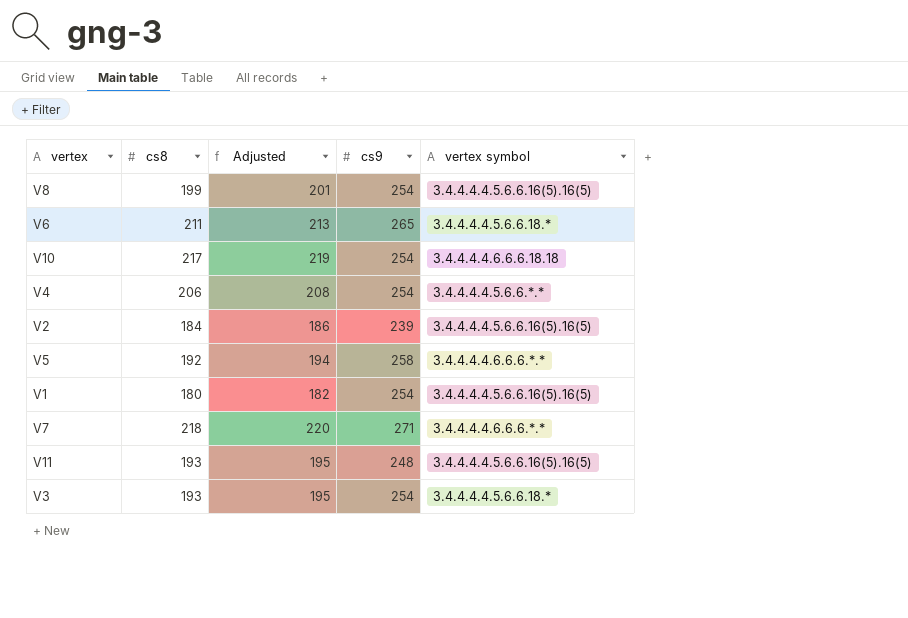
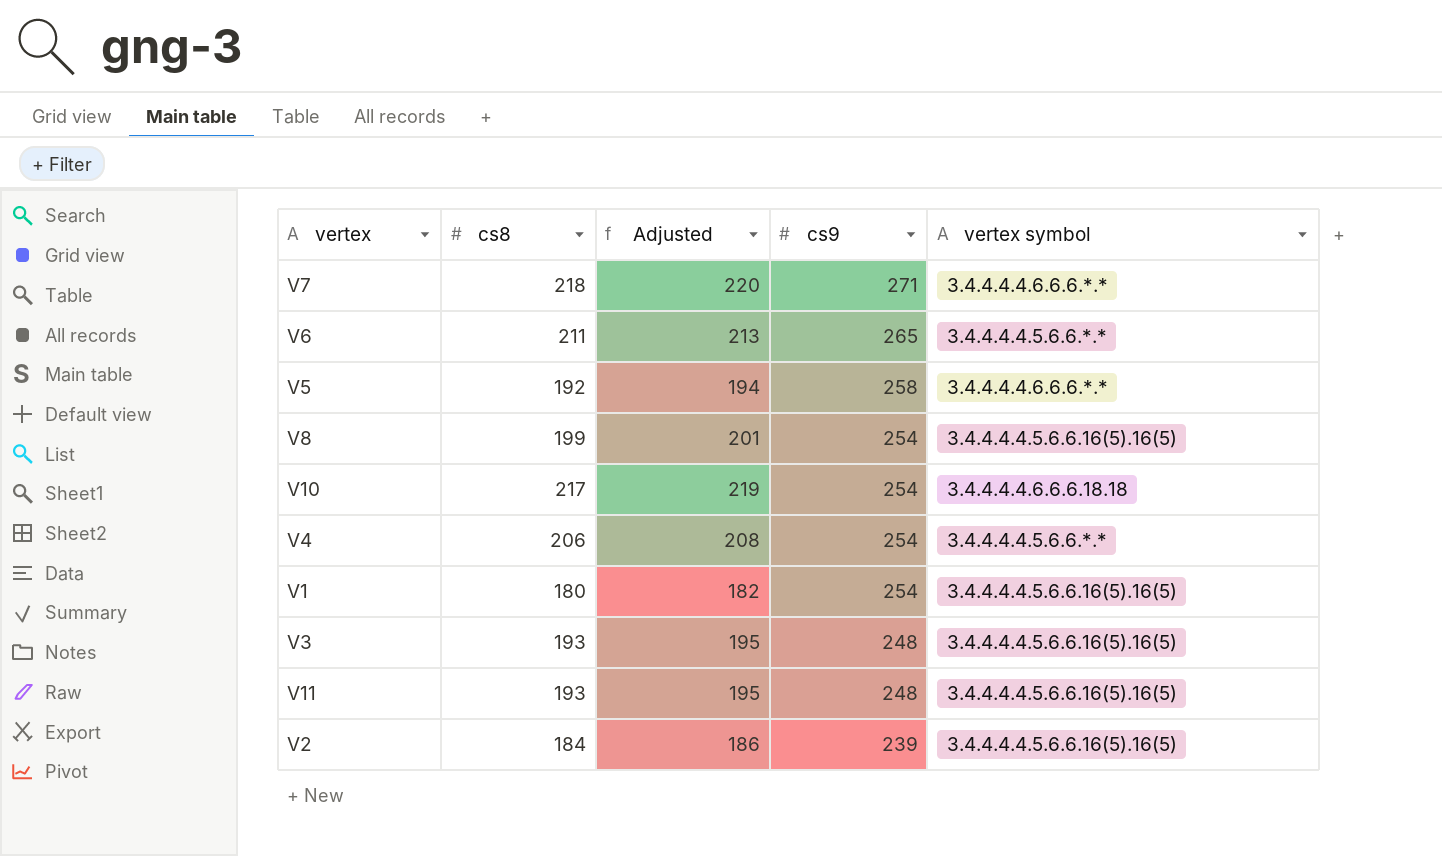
row order: none -> cs9 descending
V6 | vertex symbol: 3.4.4.4.4.5.6.6.18.* -> 3.4.4.4.4.5.6.6.*.*
V3 | cs9: 254 -> 248
V3 | vertex symbol: 3.4.4.4.4.5.6.6.18.* -> 3.4.4.4.4.5.6.6.16(5).16(5)

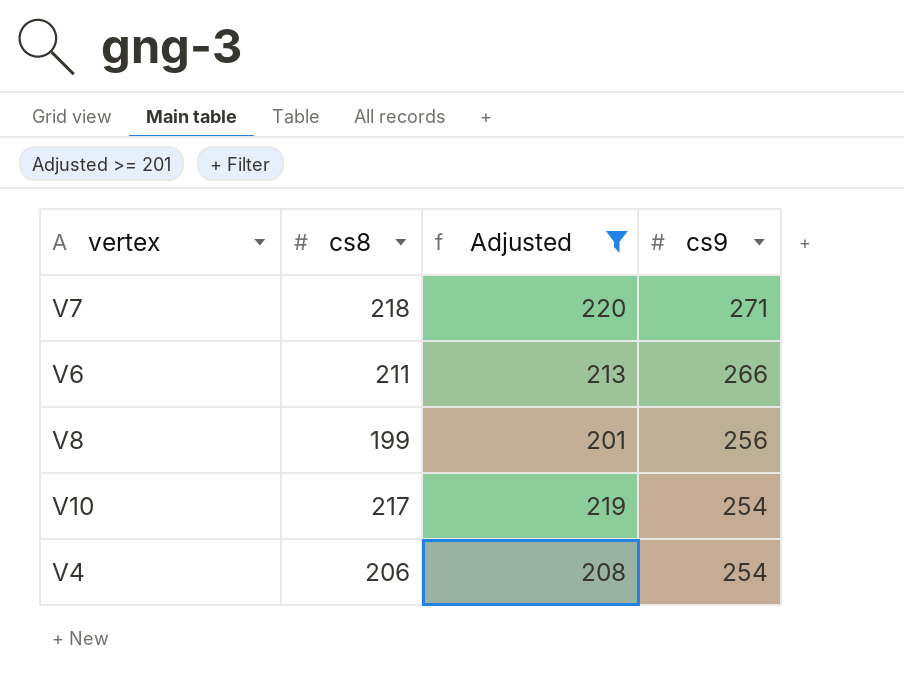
filter: none -> Adjusted >= 201
column vertex symbol | position: 5 -> none
V6 | cs9: 265 -> 266
V8 | cs9: 254 -> 256

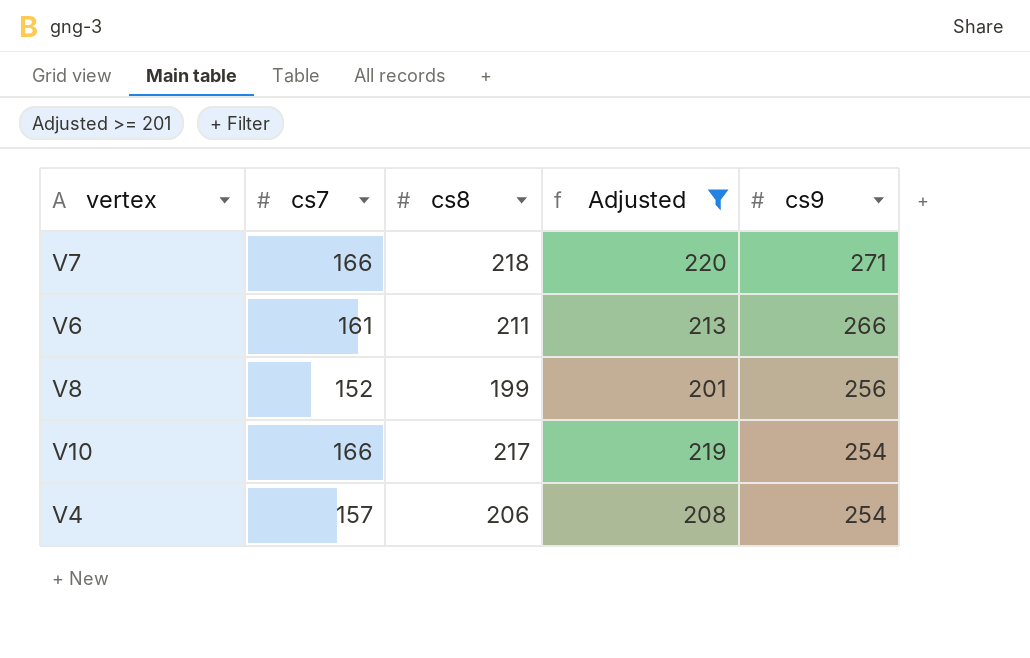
column cs7 | position: none -> 2

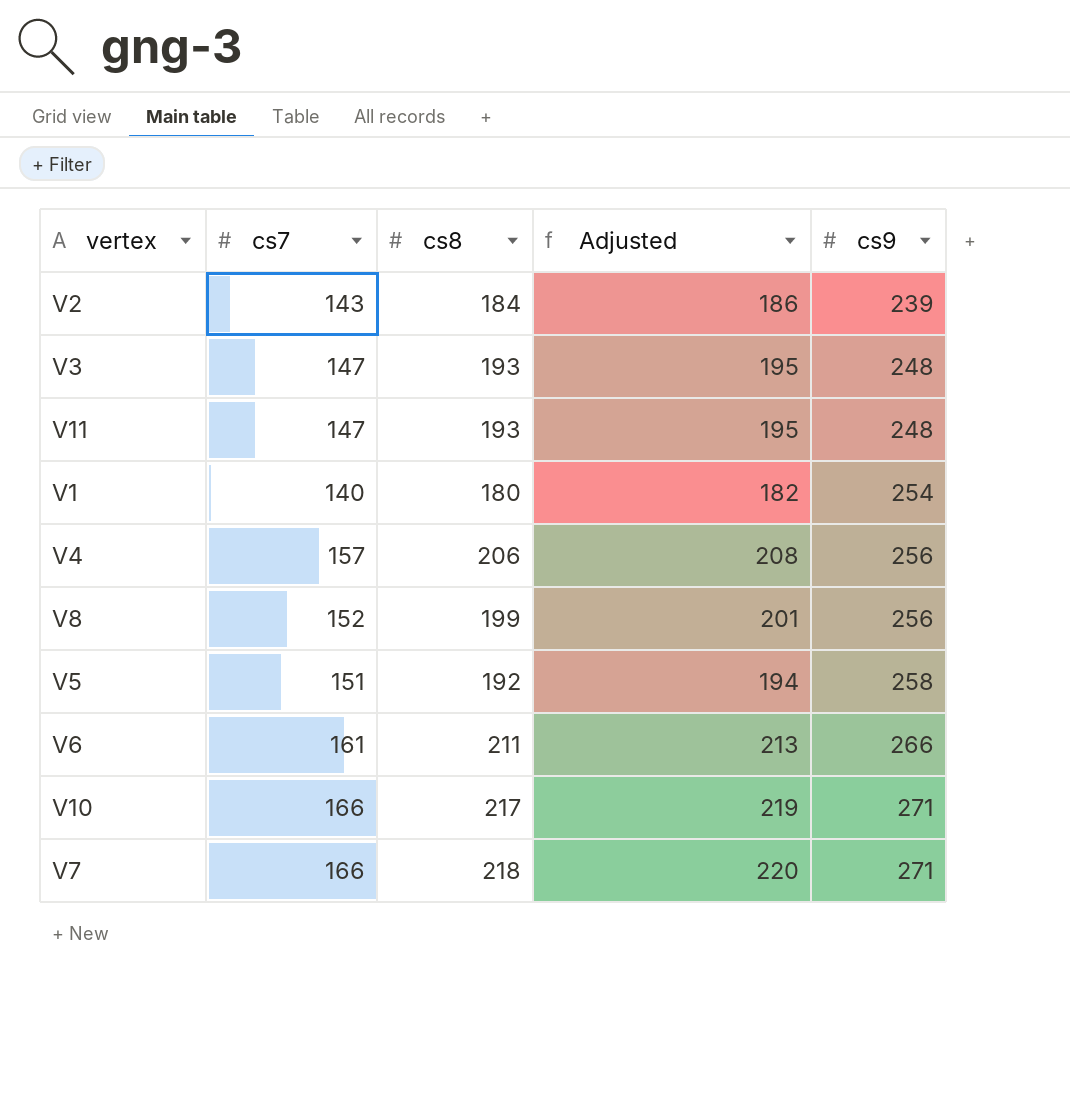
filter: Adjusted >= 201 -> none
row order: cs9 descending -> cs9 ascending
V4 | cs9: 254 -> 256
V10 | cs9: 254 -> 271

